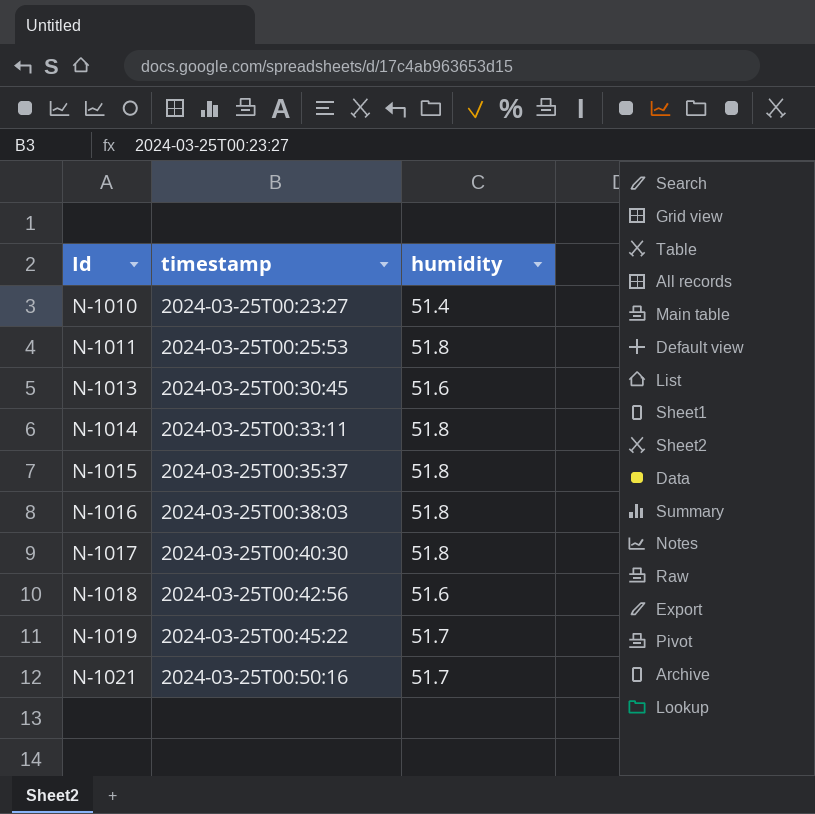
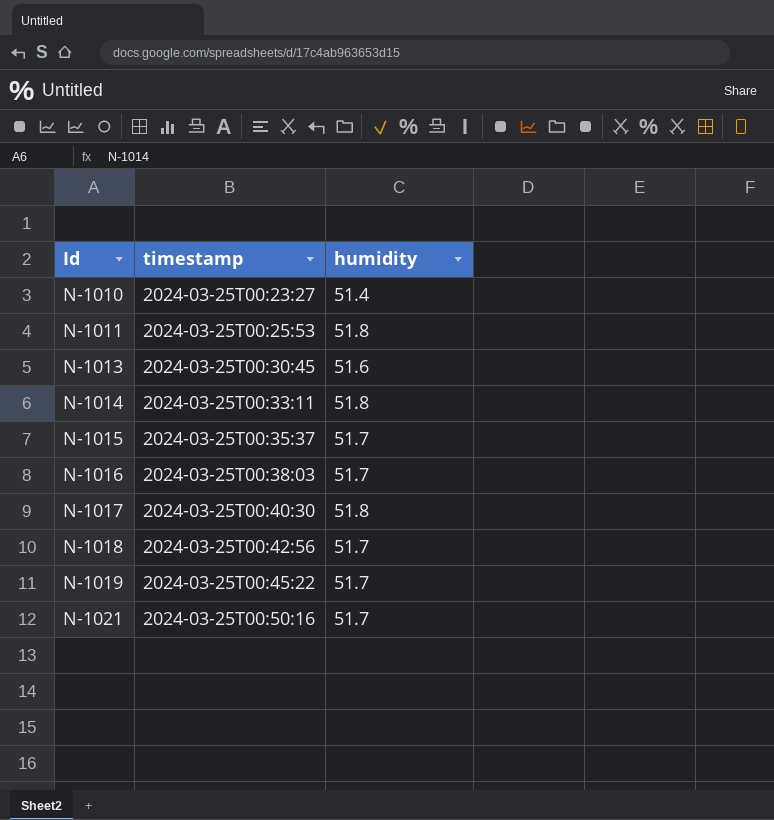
N-1015 | humidity: 51.8 -> 51.7
N-1016 | humidity: 51.8 -> 51.7
N-1018 | humidity: 51.6 -> 51.7

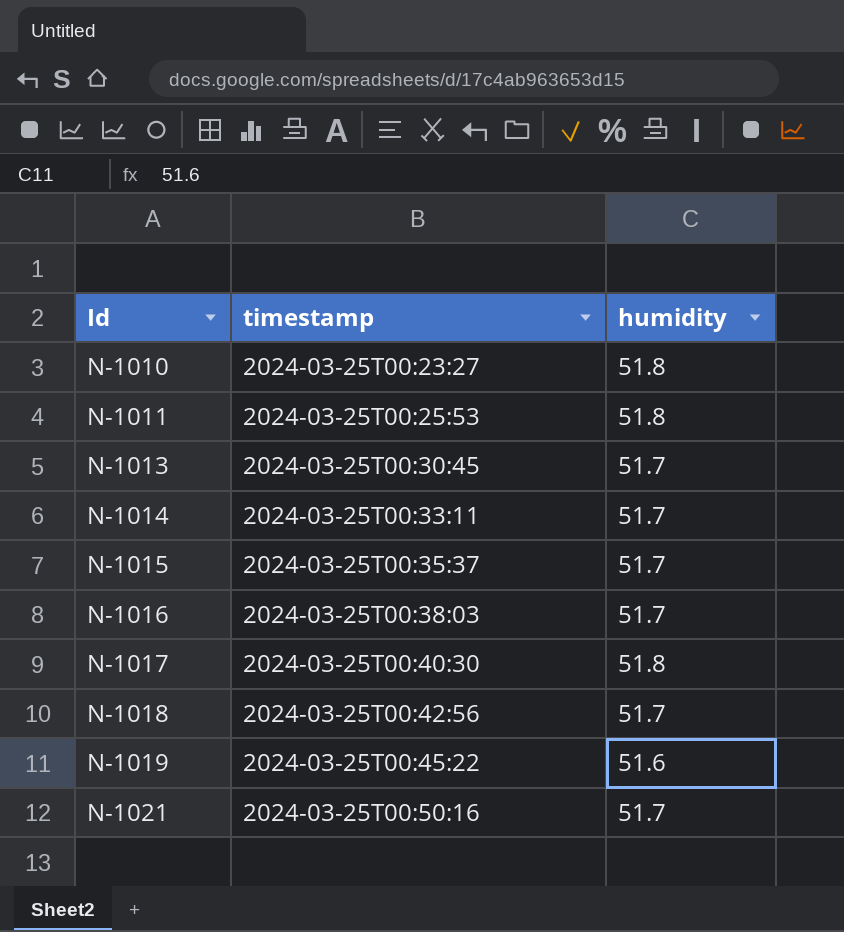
N-1010 | humidity: 51.4 -> 51.8
N-1013 | humidity: 51.6 -> 51.7
N-1014 | humidity: 51.8 -> 51.7
N-1019 | humidity: 51.7 -> 51.6

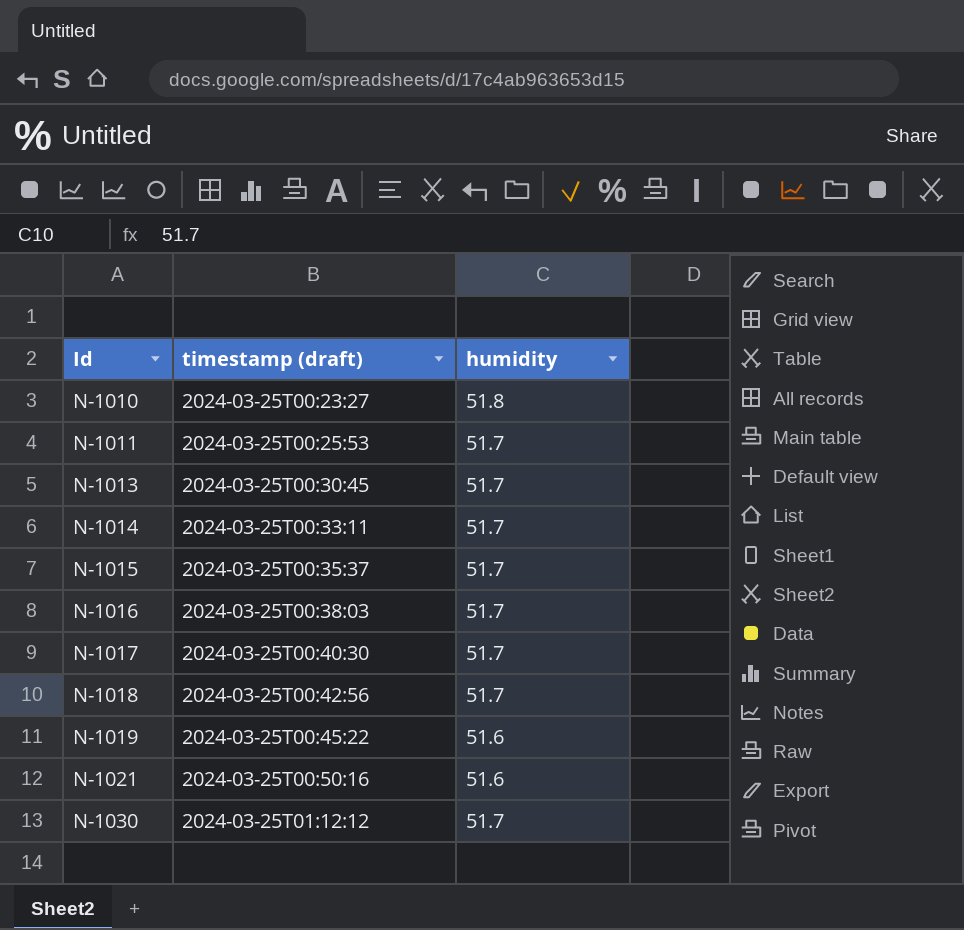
column name: timestamp -> timestamp (draft)
N-1011 | humidity: 51.8 -> 51.7
N-1017 | humidity: 51.8 -> 51.7
N-1021 | humidity: 51.7 -> 51.6
row N-1030: none -> 2024-03-25T01:12:12 | 51.7

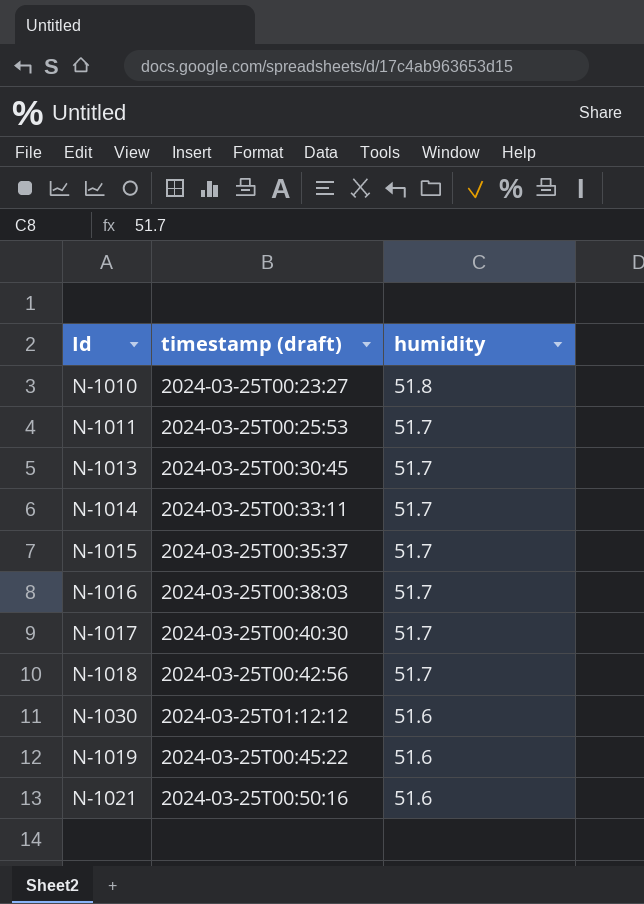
row order: Id ascending -> humidity descending
N-1030 | humidity: 51.7 -> 51.6

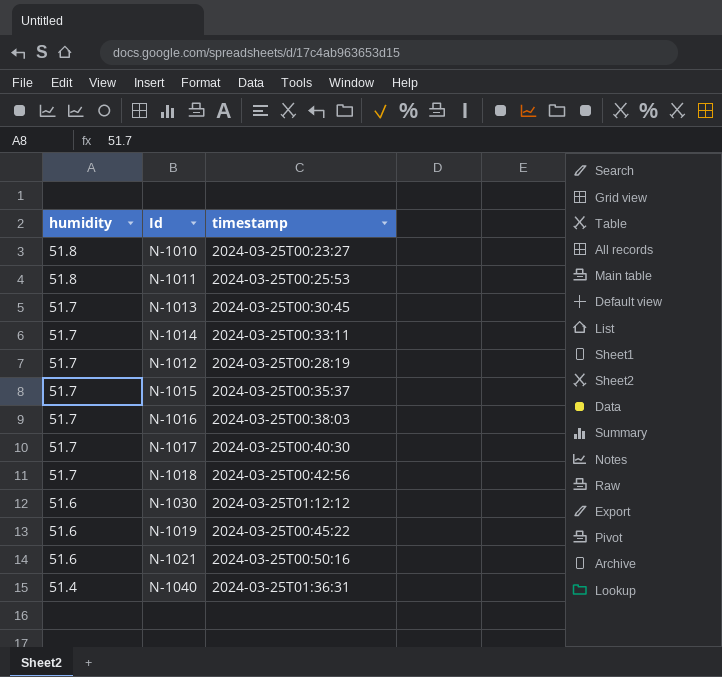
column humidity | position: 3 -> 1
column name: timestamp (draft) -> timestamp
N-1011 | humidity: 51.7 -> 51.8
row N-1012: none -> 51.7 | 2024-03-25T00:28:19
row N-1040: none -> 51.4 | 2024-03-25T01:36:31

